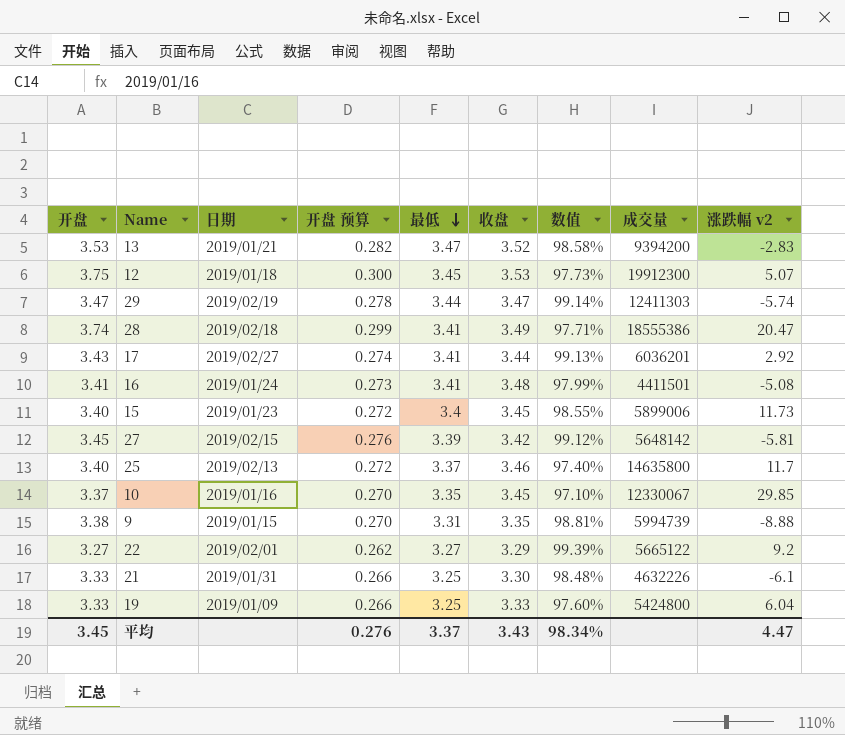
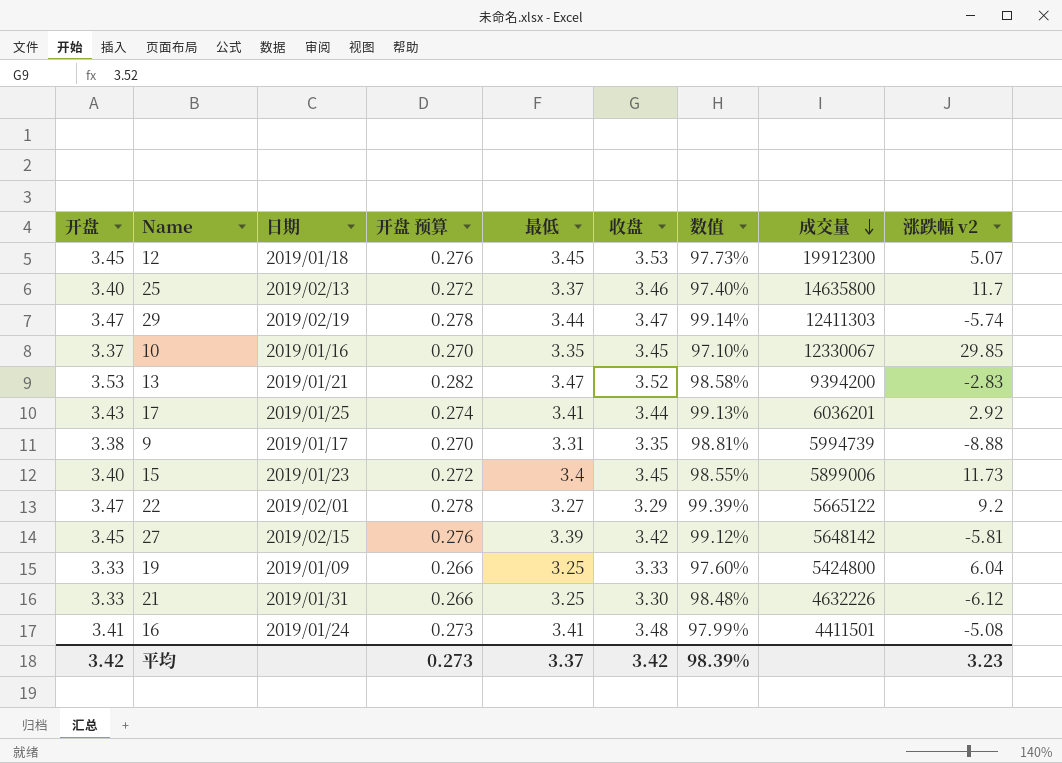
row order: 最低 descending -> 成交量 descending
row 28: 3.74 | 2019/02/18 | 0.299 | 3.41 | 3.49 | 97.71% | 18555386 | 20.47 -> none
12 | 开盘: 3.75 -> 3.45
12 | 开盘 预算: 0.300 -> 0.276
17 | 日期: 2019/02/27 -> 2019/01/25
9 | 日期: 2019/01/15 -> 2019/01/17
22 | 开盘: 3.27 -> 3.47
22 | 开盘 预算: 0.262 -> 0.278
21 | 涨跌幅 v2: -6.1 -> -6.12
平均 | 开盘: 3.45 -> 3.42
平均 | 开盘 预算: 0.276 -> 0.273
平均 | 收盘: 3.43 -> 3.42
平均 | 数值: 98.34% -> 98.39%
平均 | 涨跌幅 v2: 4.47 -> 3.23

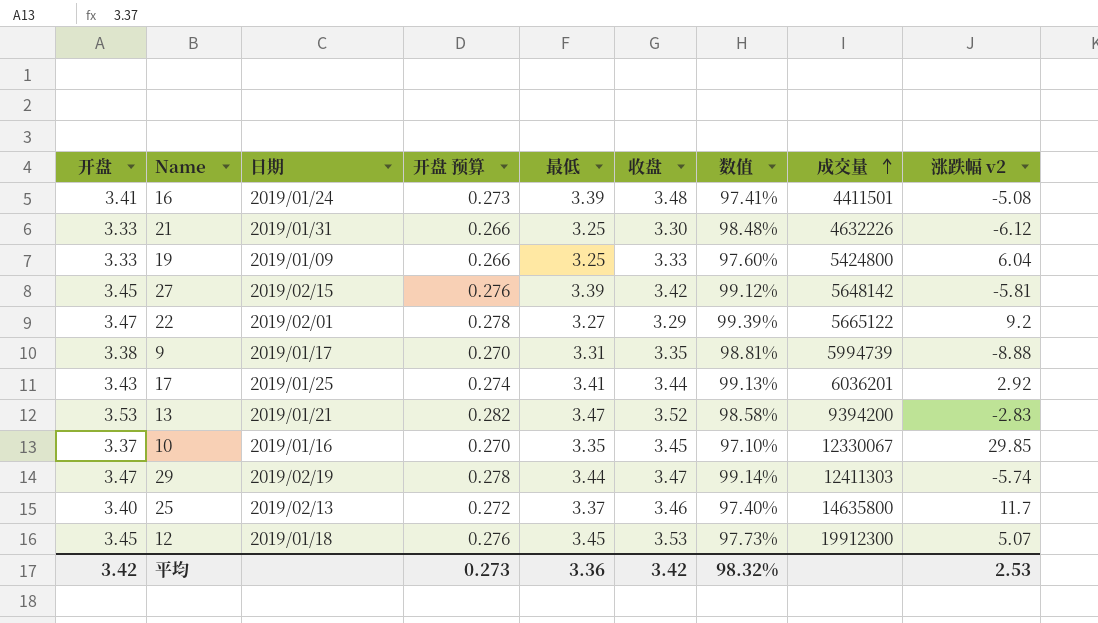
row order: 成交量 descending -> 成交量 ascending
row 15: 3.40 | 2019/01/23 | 0.272 | 3.4 | 3.45 | 98.55% | 5899006 | 11.73 -> none
16 | 最低: 3.41 -> 3.39
16 | 数值: 97.99% -> 97.41%
平均 | 最低: 3.37 -> 3.36
平均 | 数值: 98.39% -> 98.32%
平均 | 涨跌幅 v2: 3.23 -> 2.53

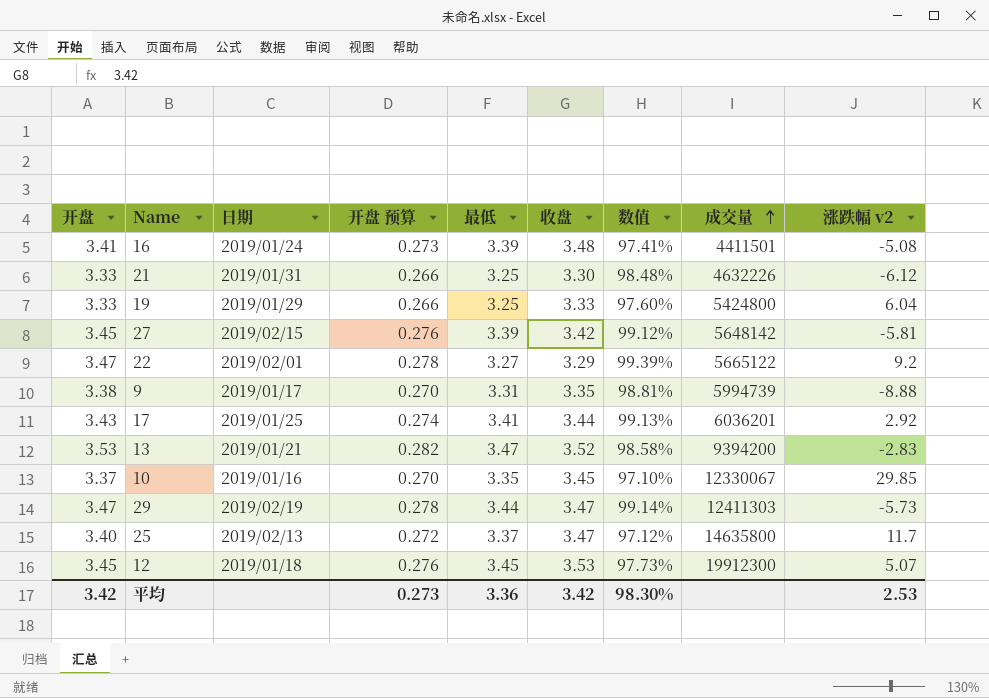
19 | 日期: 2019/01/09 -> 2019/01/29
29 | 涨跌幅 v2: -5.74 -> -5.73
25 | 收盘: 3.46 -> 3.47
25 | 数值: 97.40% -> 97.12%
平均 | 数值: 98.32% -> 98.30%

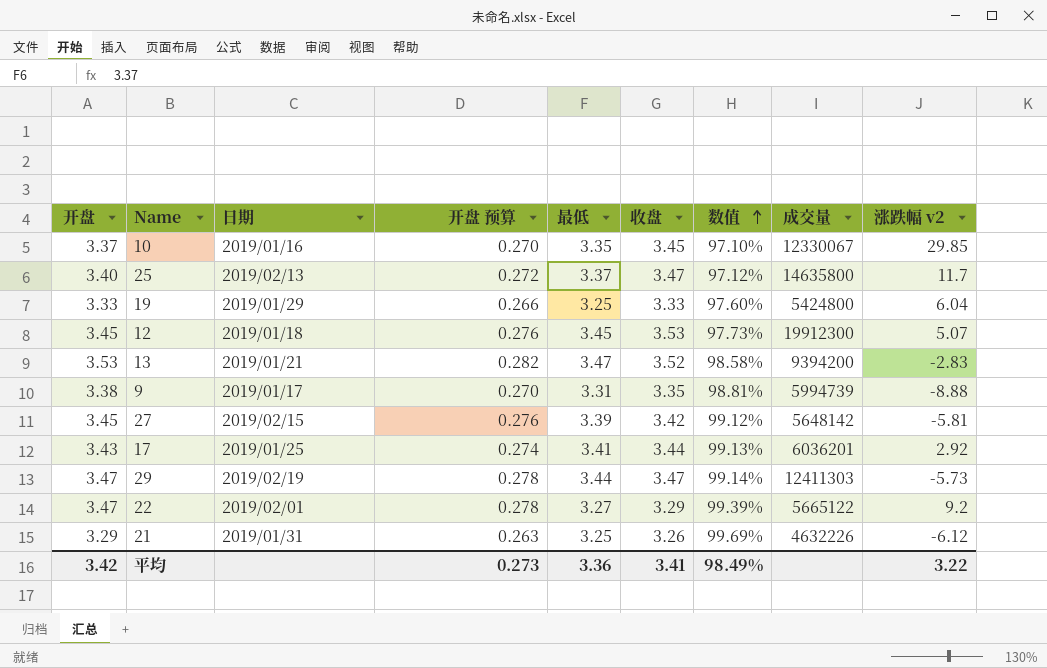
row order: 成交量 ascending -> 数值 ascending
row 16: 3.41 | 2019/01/24 | 0.273 | 3.39 | 3.48 | 97.41% | 4411501 | -5.08 -> none
21 | 开盘: 3.33 -> 3.29
21 | 开盘 预算: 0.266 -> 0.263
21 | 收盘: 3.30 -> 3.26
21 | 数值: 98.48% -> 99.69%
平均 | 收盘: 3.42 -> 3.41
平均 | 数值: 98.30% -> 98.49%
平均 | 涨跌幅 v2: 2.53 -> 3.22

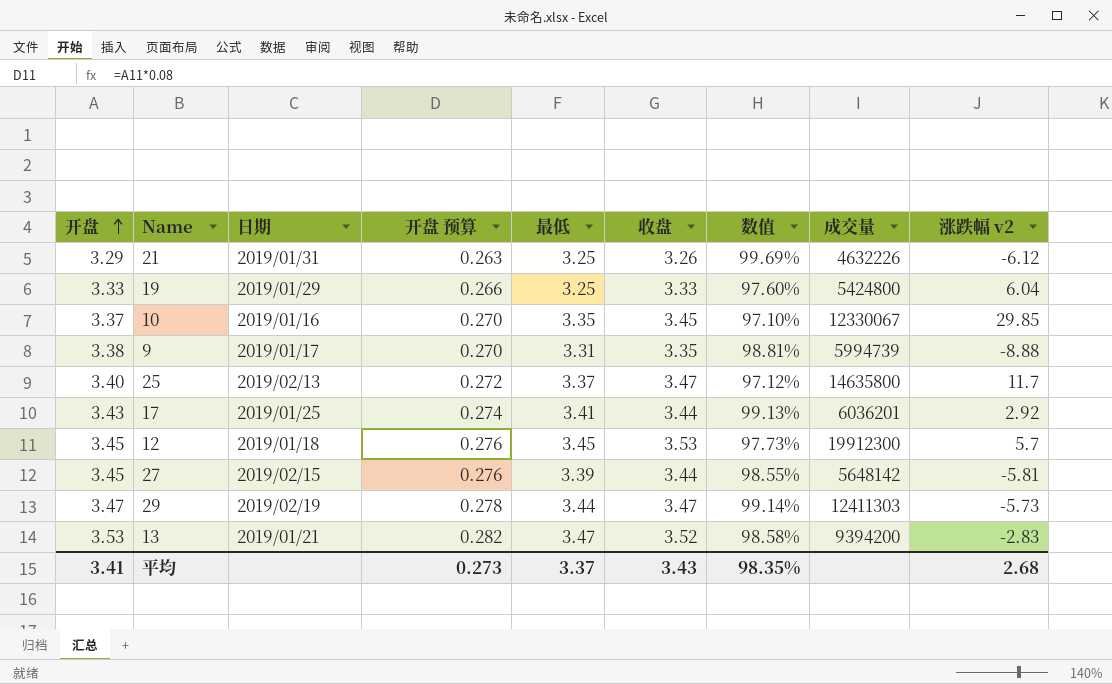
row order: 数值 ascending -> 开盘 ascending
row 22: 3.47 | 2019/02/01 | 0.278 | 3.27 | 3.29 | 99.39% | 5665122 | 9.2 -> none
12 | 涨跌幅 v2: 5.07 -> 5.7
27 | 收盘: 3.42 -> 3.44
27 | 数值: 99.12% -> 98.55%
平均 | 开盘: 3.42 -> 3.41
平均 | 最低: 3.36 -> 3.37
平均 | 收盘: 3.41 -> 3.43
平均 | 数值: 98.49% -> 98.35%
平均 | 涨跌幅 v2: 3.22 -> 2.68

